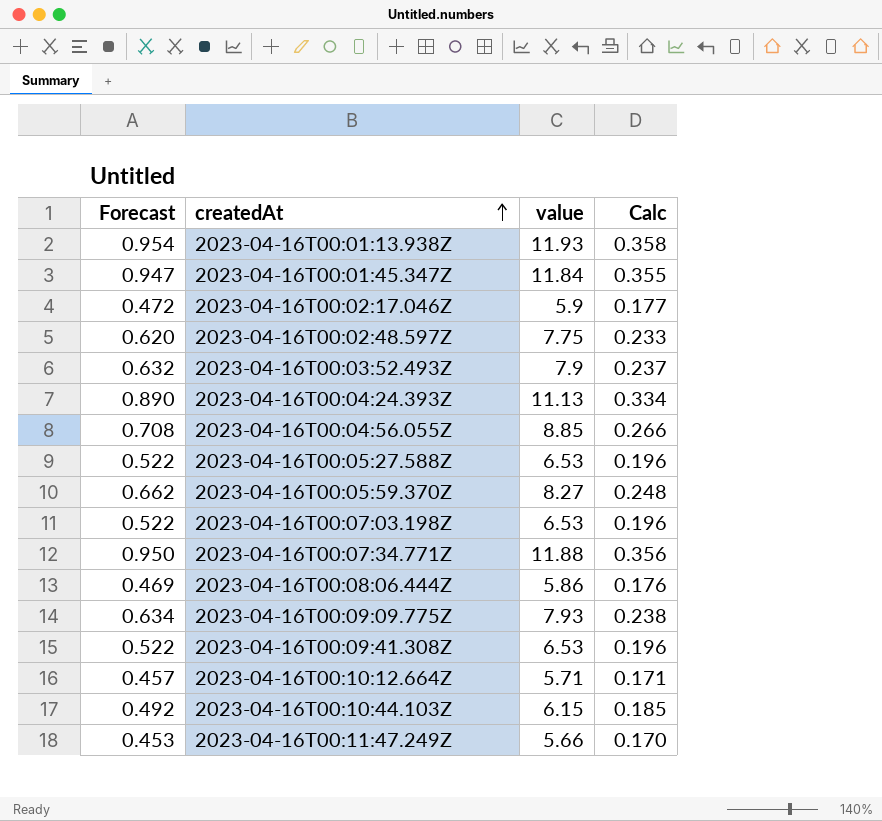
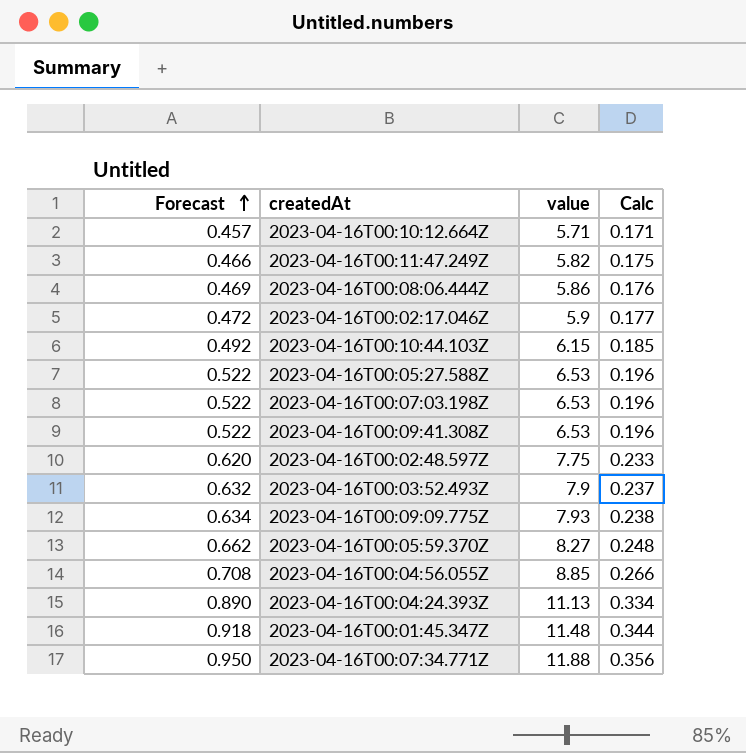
row order: createdAt ascending -> Forecast ascending
row 2023-04-16T00:01:13.938Z: 0.954 | 11.93 | 0.358 -> none
2023-04-16T00:11:47.249Z | Forecast: 0.453 -> 0.466
2023-04-16T00:11:47.249Z | value: 5.66 -> 5.82
2023-04-16T00:11:47.249Z | Calc: 0.170 -> 0.175
2023-04-16T00:01:45.347Z | Forecast: 0.947 -> 0.918
2023-04-16T00:01:45.347Z | value: 11.84 -> 11.48
2023-04-16T00:01:45.347Z | Calc: 0.355 -> 0.344

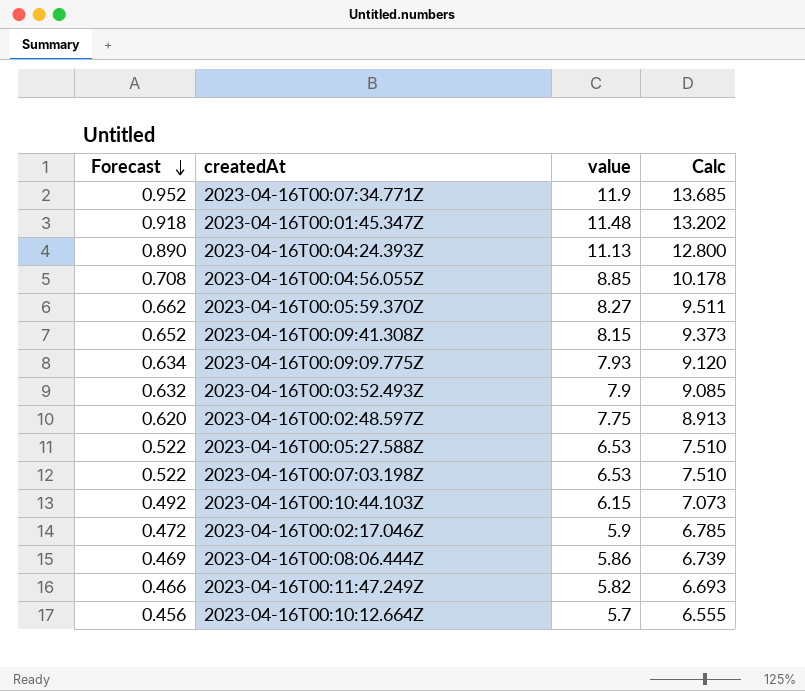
row order: Forecast ascending -> Forecast descending
column Calc | formula: [value] * 0.03 -> [value] * 1.15
2023-04-16T00:07:34.771Z | Forecast: 0.950 -> 0.952
2023-04-16T00:07:34.771Z | value: 11.88 -> 11.9
2023-04-16T00:09:41.308Z | Forecast: 0.522 -> 0.652
2023-04-16T00:09:41.308Z | value: 6.53 -> 8.15
2023-04-16T00:10:12.664Z | Forecast: 0.457 -> 0.456
2023-04-16T00:10:12.664Z | value: 5.71 -> 5.7

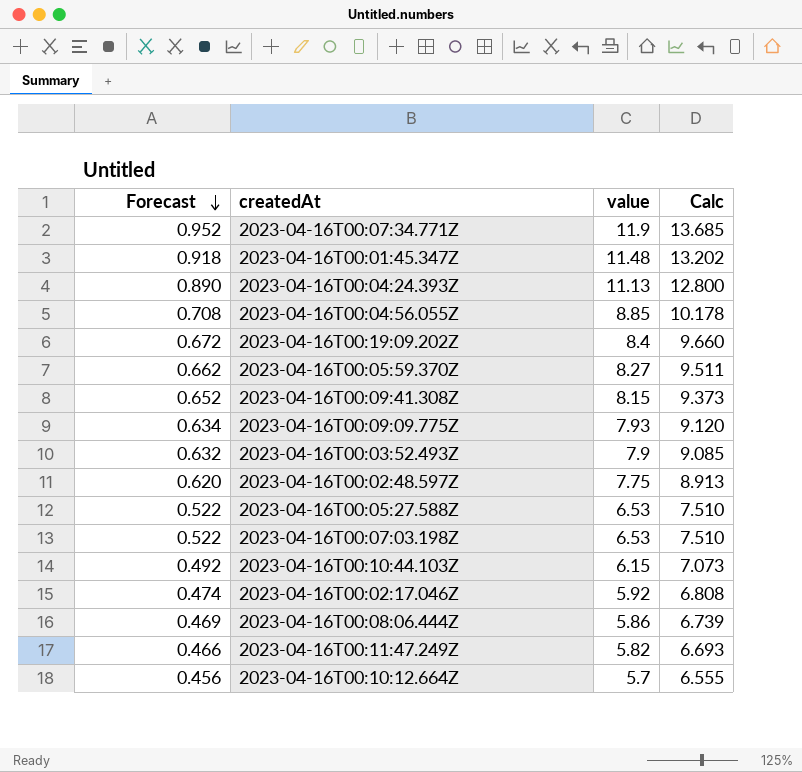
row 2023-04-16T00:19:09.202Z: none -> 0.672 | 8.4 | 9.660
2023-04-16T00:02:17.046Z | Forecast: 0.472 -> 0.474
2023-04-16T00:02:17.046Z | value: 5.9 -> 5.92
2023-04-16T00:02:17.046Z | Calc: 6.785 -> 6.808

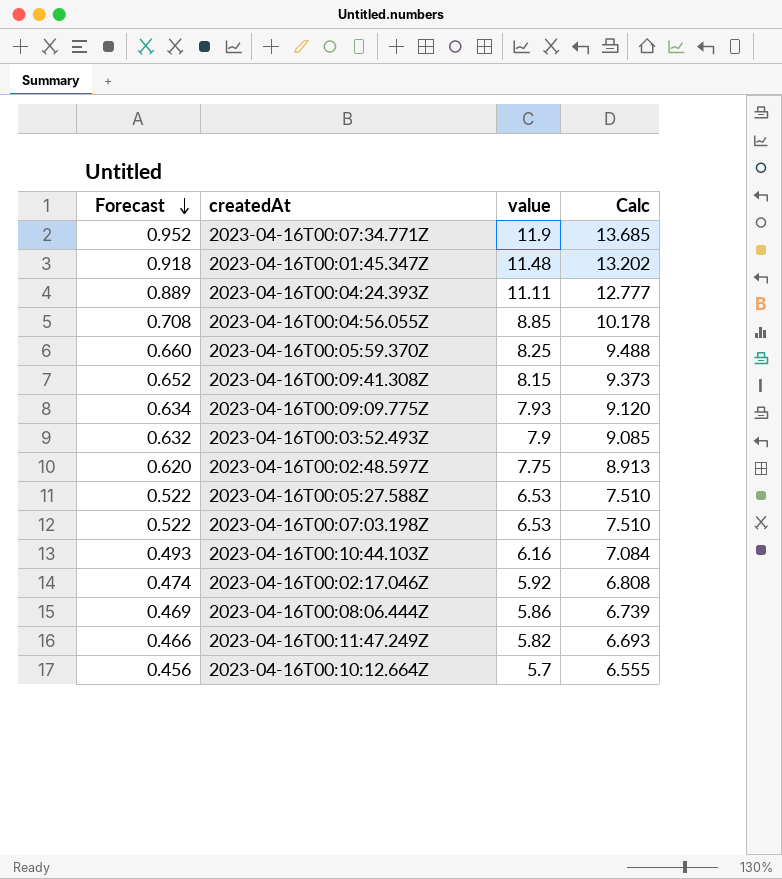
row 2023-04-16T00:19:09.202Z: 0.672 | 8.4 | 9.660 -> none
2023-04-16T00:04:24.393Z | Forecast: 0.890 -> 0.889
2023-04-16T00:04:24.393Z | value: 11.13 -> 11.11
2023-04-16T00:04:24.393Z | Calc: 12.800 -> 12.777
2023-04-16T00:05:59.370Z | Forecast: 0.662 -> 0.660
2023-04-16T00:05:59.370Z | value: 8.27 -> 8.25
2023-04-16T00:05:59.370Z | Calc: 9.511 -> 9.488
2023-04-16T00:10:44.103Z | Forecast: 0.492 -> 0.493
2023-04-16T00:10:44.103Z | value: 6.15 -> 6.16
2023-04-16T00:10:44.103Z | Calc: 7.073 -> 7.084

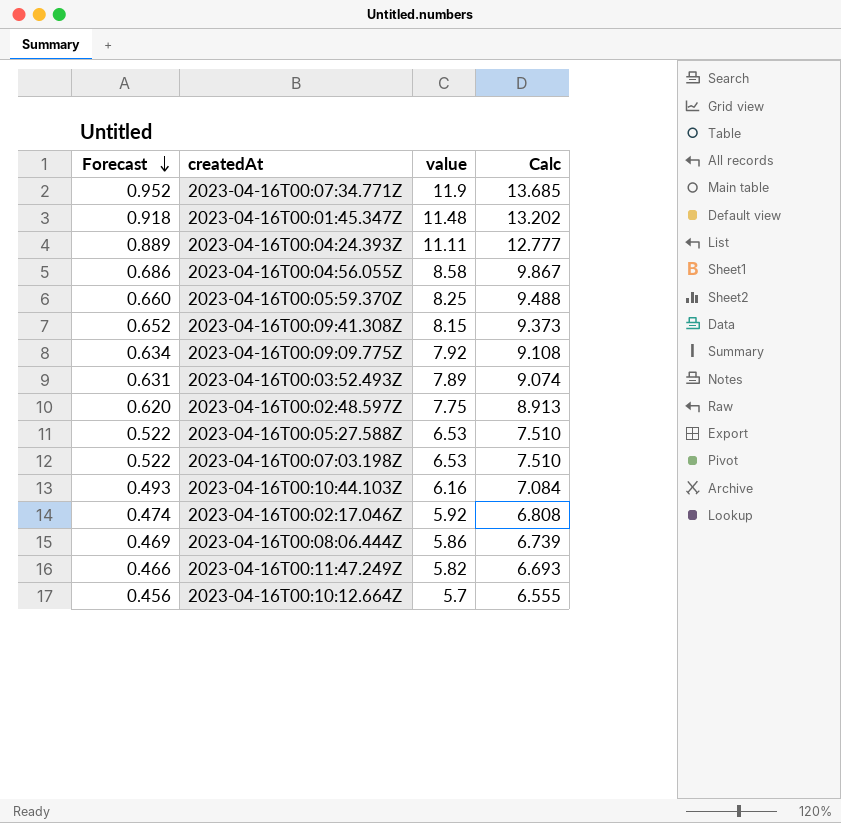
2023-04-16T00:04:56.055Z | Forecast: 0.708 -> 0.686
2023-04-16T00:04:56.055Z | value: 8.85 -> 8.58
2023-04-16T00:04:56.055Z | Calc: 10.178 -> 9.867
2023-04-16T00:09:09.775Z | value: 7.93 -> 7.92
2023-04-16T00:09:09.775Z | Calc: 9.120 -> 9.108
2023-04-16T00:03:52.493Z | Forecast: 0.632 -> 0.631
2023-04-16T00:03:52.493Z | value: 7.9 -> 7.89
2023-04-16T00:03:52.493Z | Calc: 9.085 -> 9.074

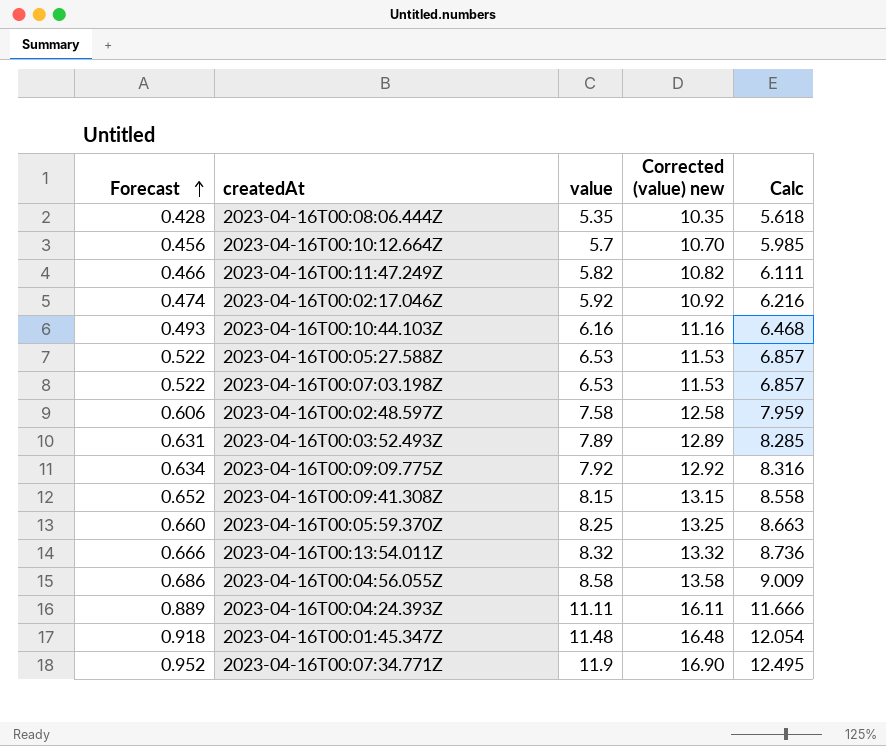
row order: Forecast descending -> Forecast ascending
column Corrected (value) new | formula: none -> [value] + 5
column Calc | formula: [value] * 1.15 -> [value] * 1.05
2023-04-16T00:08:06.444Z | Forecast: 0.469 -> 0.428
2023-04-16T00:08:06.444Z | value: 5.86 -> 5.35
2023-04-16T00:02:48.597Z | Forecast: 0.620 -> 0.606
2023-04-16T00:02:48.597Z | value: 7.75 -> 7.58
row 2023-04-16T00:13:54.011Z: none -> 0.666 | 8.32 | 13.32 | 8.736

